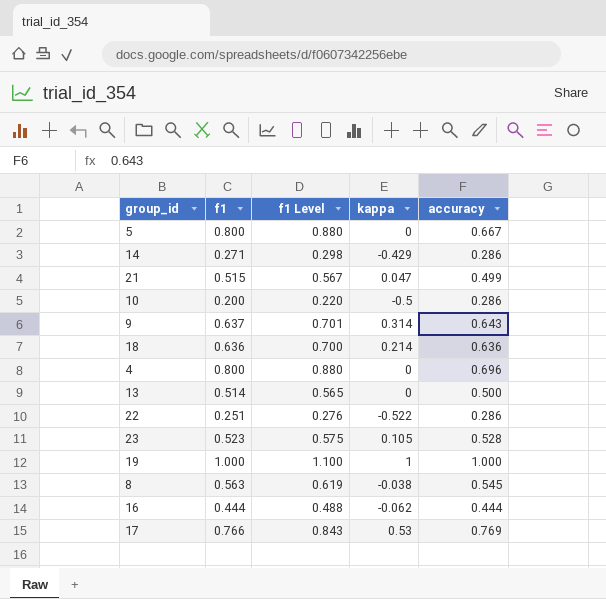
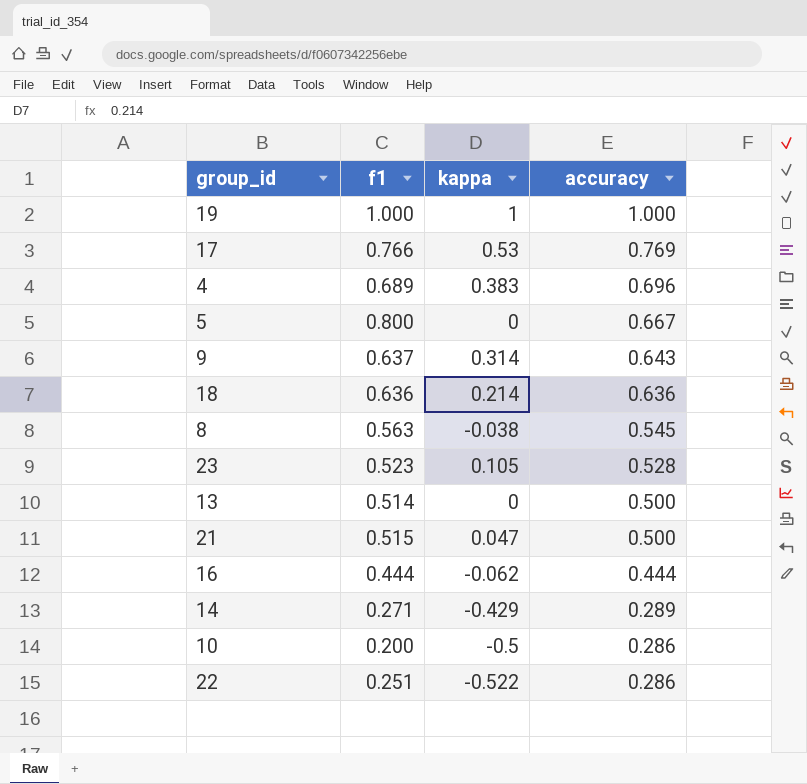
row order: none -> accuracy descending
column f1 Level | formula: [f1] * 1.1 -> none
4 | f1: 0.800 -> 0.689
4 | kappa: 0 -> 0.383
21 | accuracy: 0.499 -> 0.500
14 | accuracy: 0.286 -> 0.289

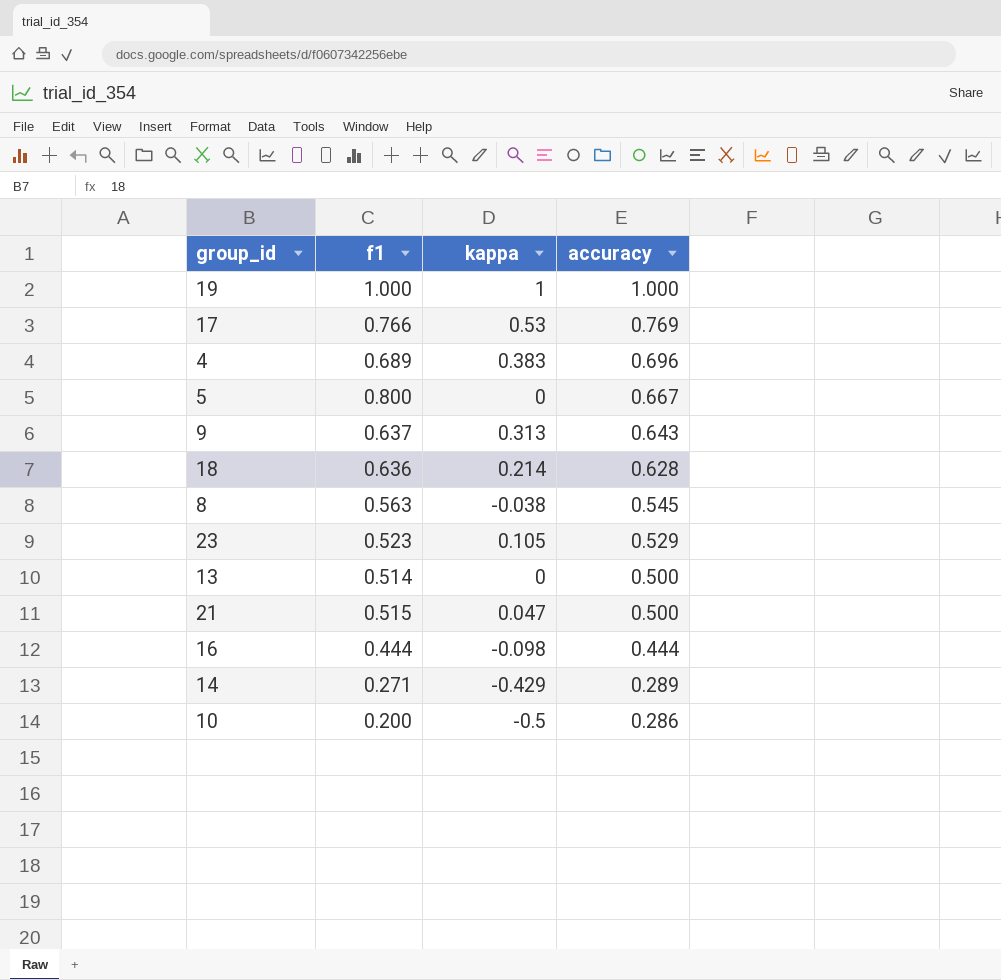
row 22: 0.251 | -0.522 | 0.286 -> none
9 | kappa: 0.314 -> 0.313
18 | accuracy: 0.636 -> 0.628
23 | accuracy: 0.528 -> 0.529
16 | kappa: -0.062 -> -0.098

